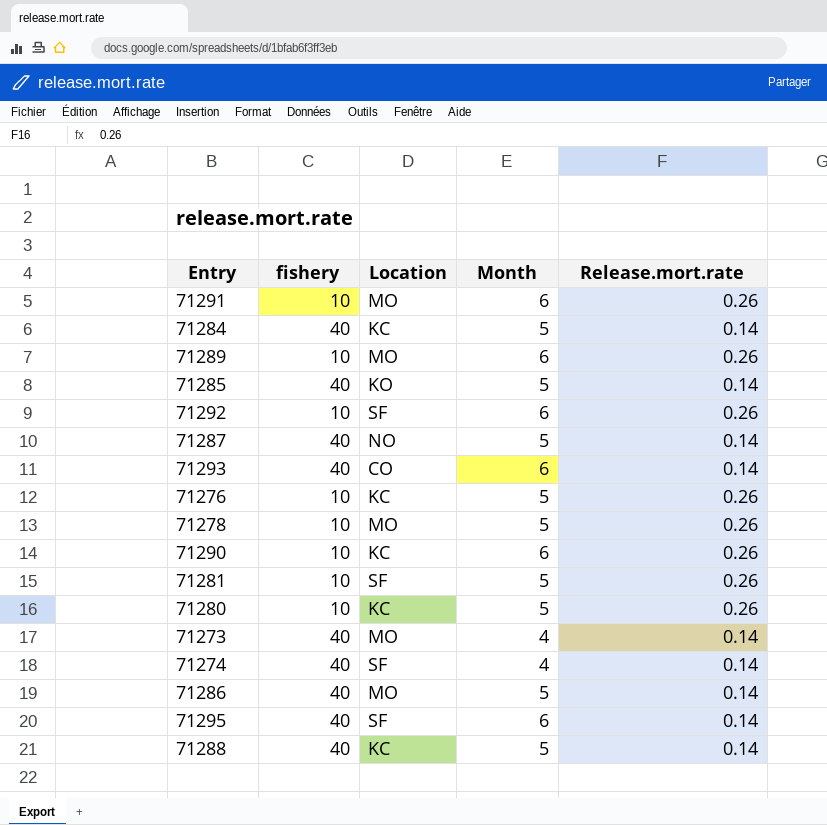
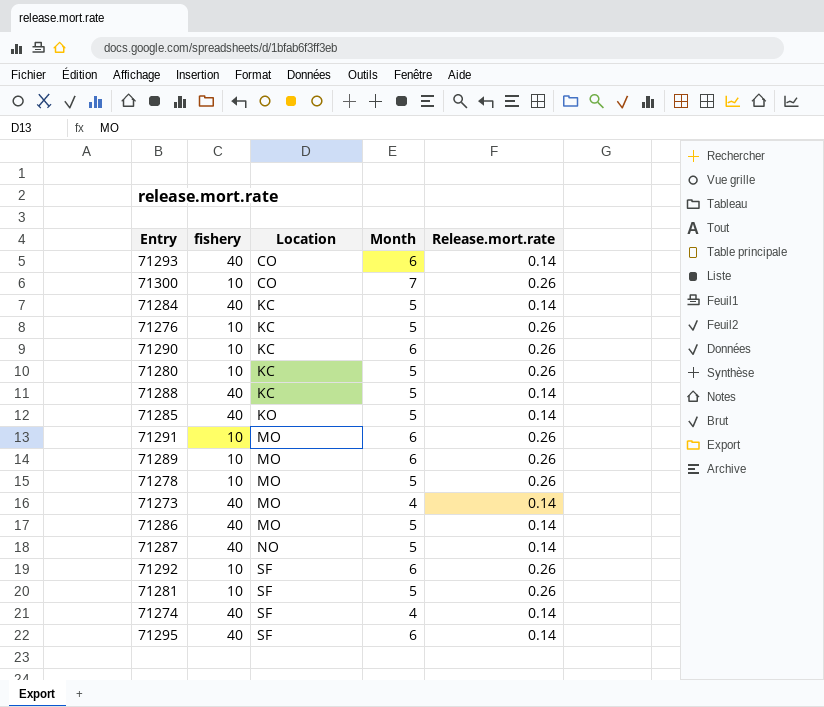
row order: none -> Location ascending
row 71300: none -> 10 | CO | 7 | 0.26

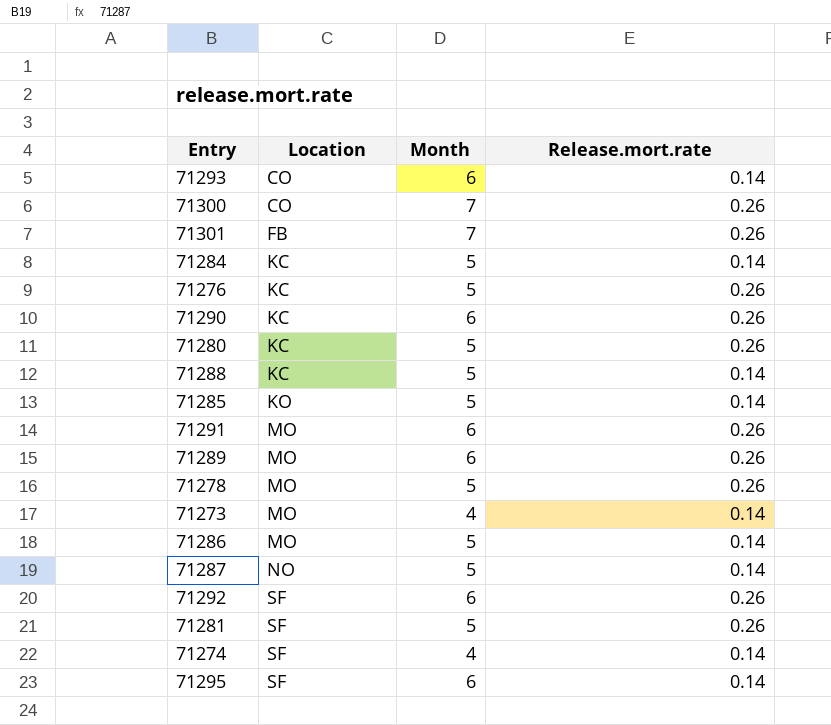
column fishery | position: 2 -> none
row 71301: none -> FB | 7 | 0.26

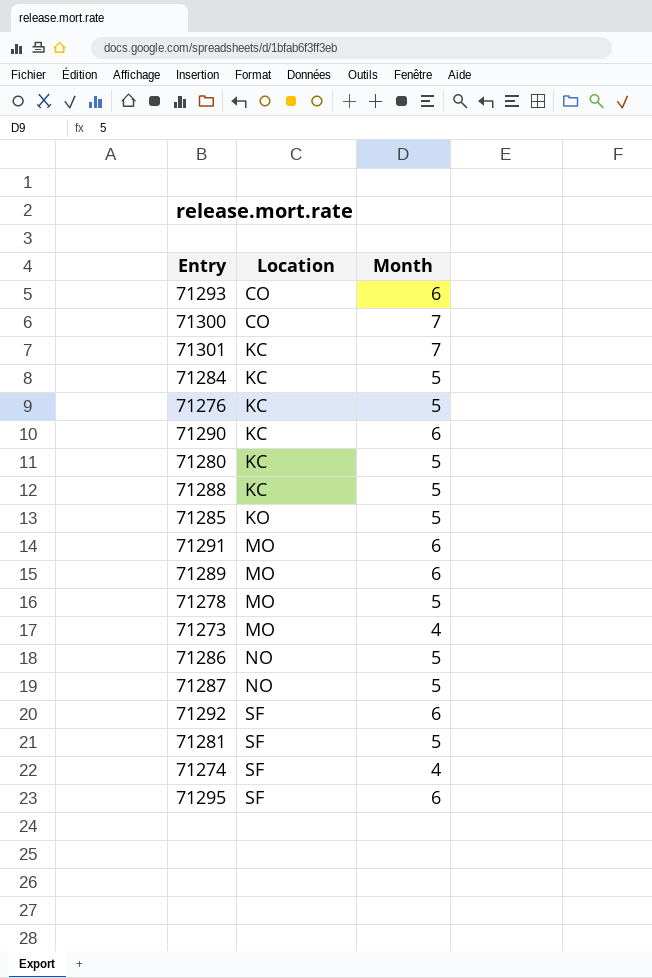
column Release.mort.rate | position: 4 -> none
71301 | Location: FB -> KC
71286 | Location: MO -> NO

